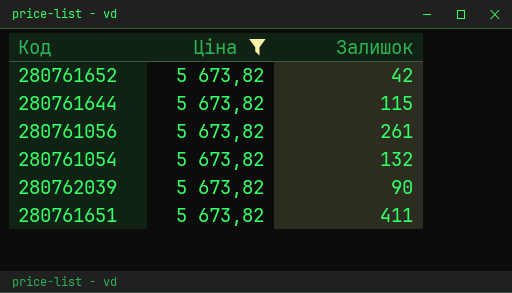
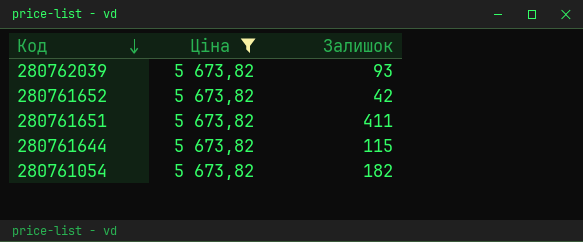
row order: none -> Код descending
row 280761056: 5 673,82 | 261 -> none
280762039 | Залишок: 90 -> 93
280761054 | Залишок: 132 -> 182

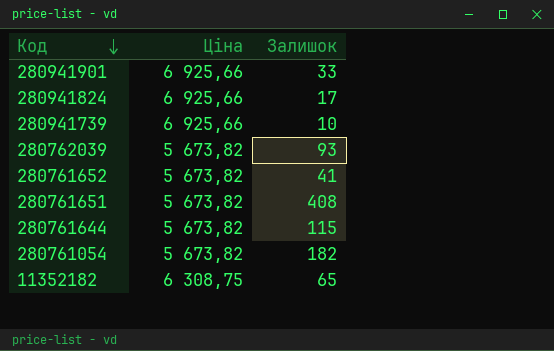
filter: Ціна = 5 673,82 -> none
280761652 | Залишок: 42 -> 41
280761651 | Залишок: 411 -> 408

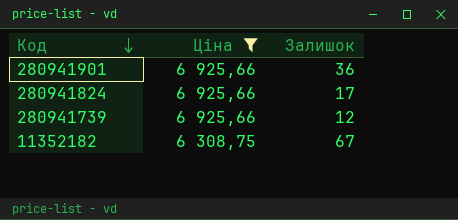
filter: none -> Ціна != 5 673,82
280941901 | Залишок: 33 -> 36
280941739 | Залишок: 10 -> 12
11352182 | Залишок: 65 -> 67

